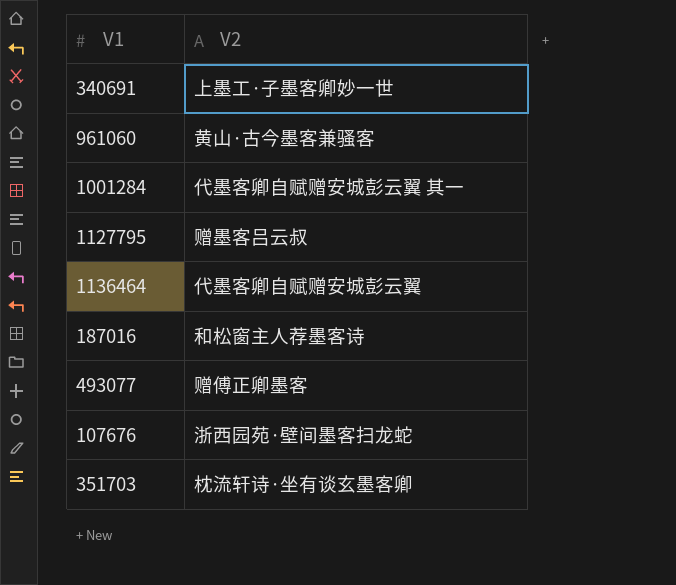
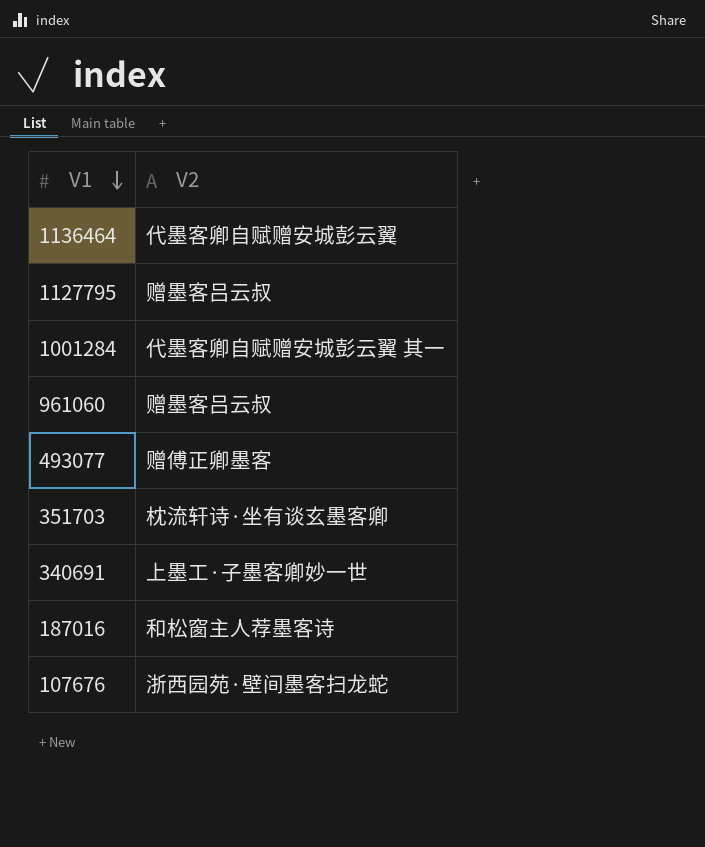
row order: none -> V1 descending
961060 | V2: 黄山·古今墨客兼骚客 -> 赠墨客吕云叔

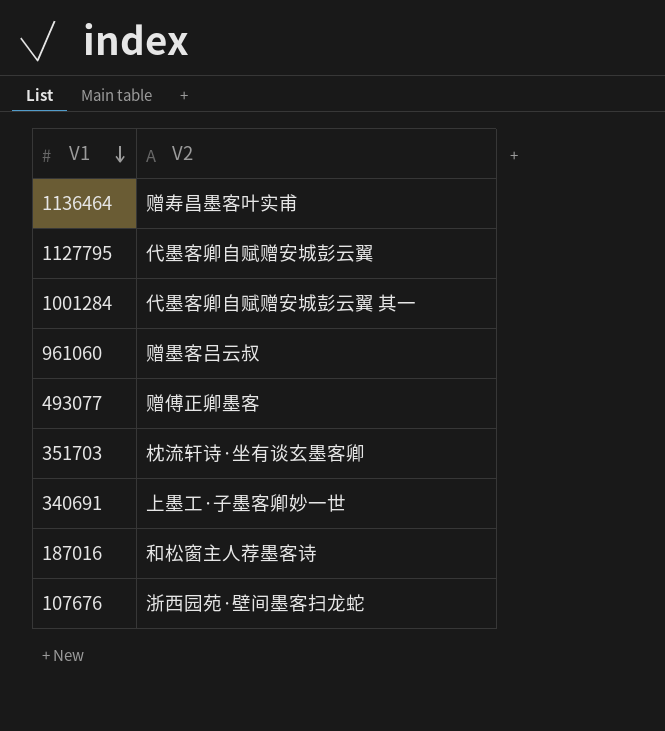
1136464 | V2: 代墨客卿自赋赠安城彭云翼 -> 赠寿昌墨客叶实甫
1127795 | V2: 赠墨客吕云叔 -> 代墨客卿自赋赠安城彭云翼

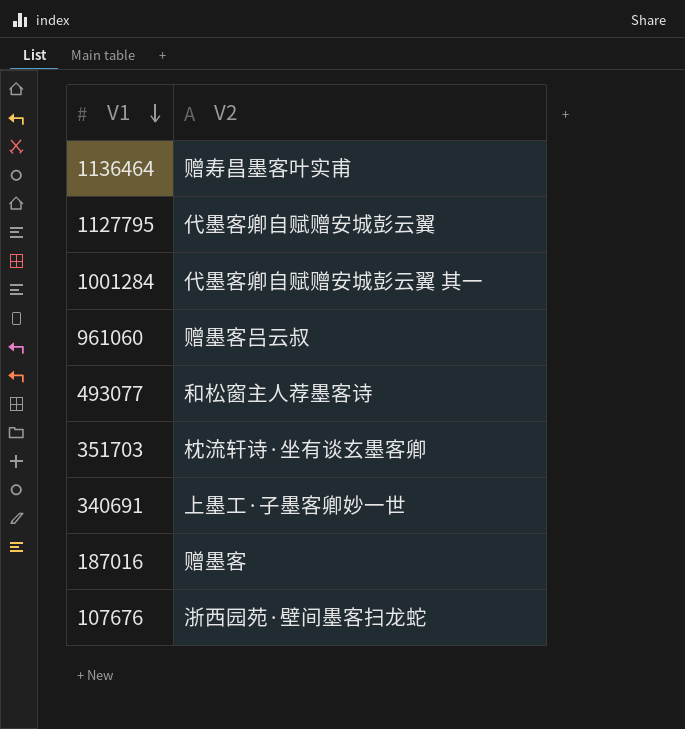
493077 | V2: 赠傅正卿墨客 -> 和松窗主人荐墨客诗
187016 | V2: 和松窗主人荐墨客诗 -> 赠墨客

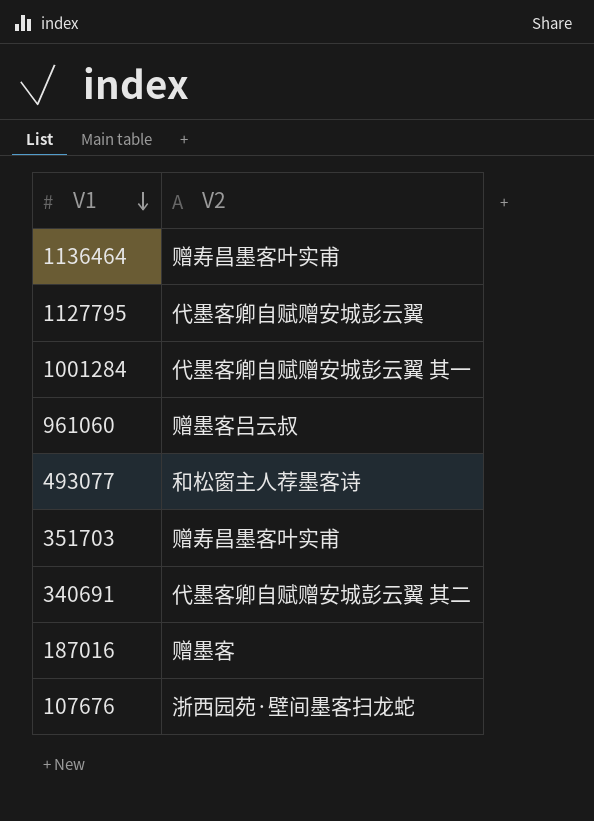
351703 | V2: 枕流轩诗·坐有谈玄墨客卿 -> 赠寿昌墨客叶实甫
340691 | V2: 上墨工·子墨客卿妙一世 -> 代墨客卿自赋赠安城彭云翼 其二

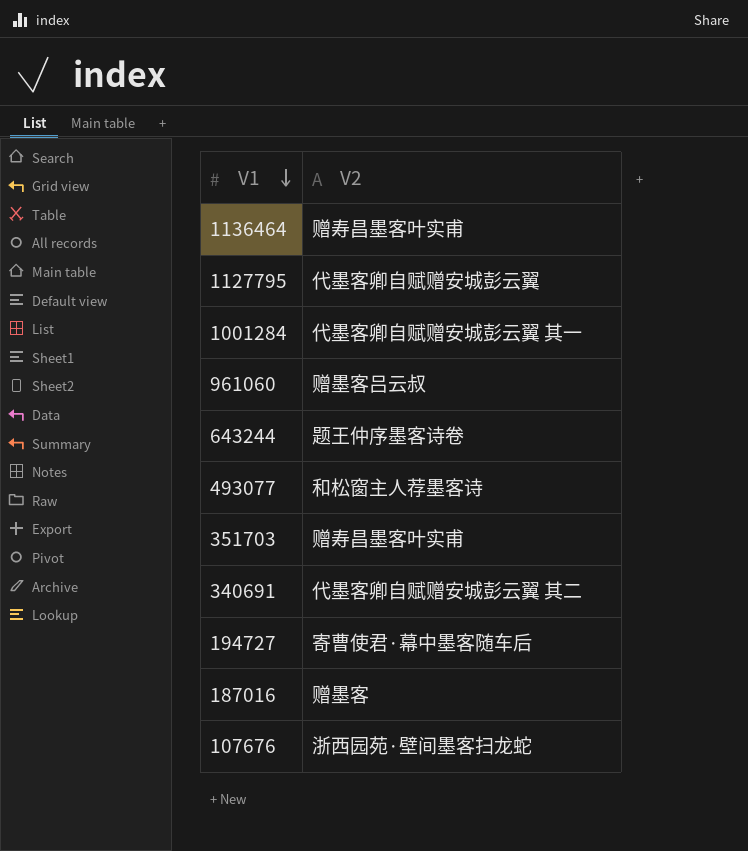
row 643244: none -> 题王仲序墨客诗卷
row 194727: none -> 寄曹使君·幕中墨客随车后

